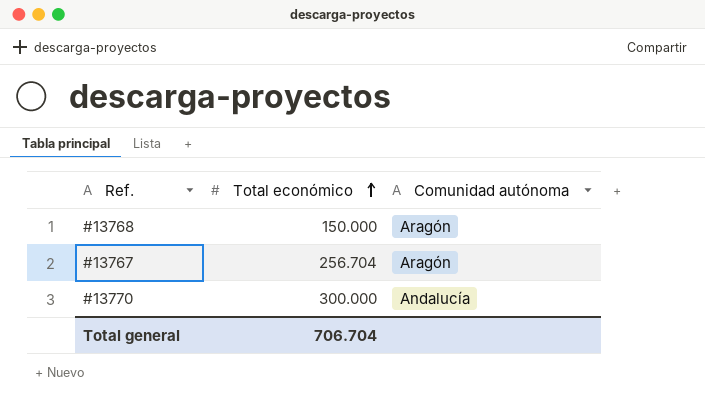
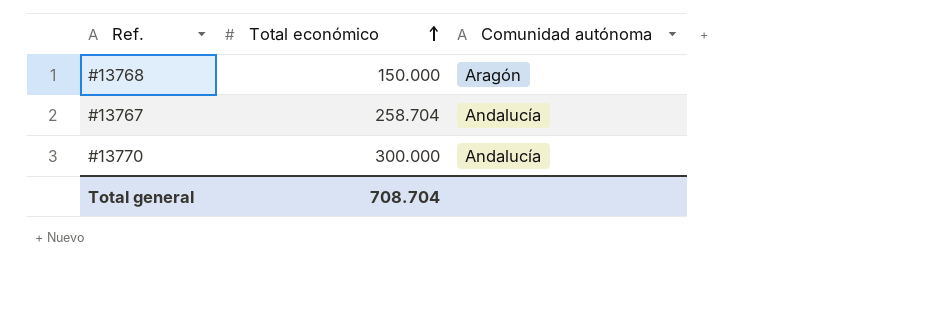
#13767 | Total económico: 256.704 -> 258.704
#13767 | Comunidad autónoma: Aragón -> Andalucía
Total general | Total económico: 706.704 -> 708.704

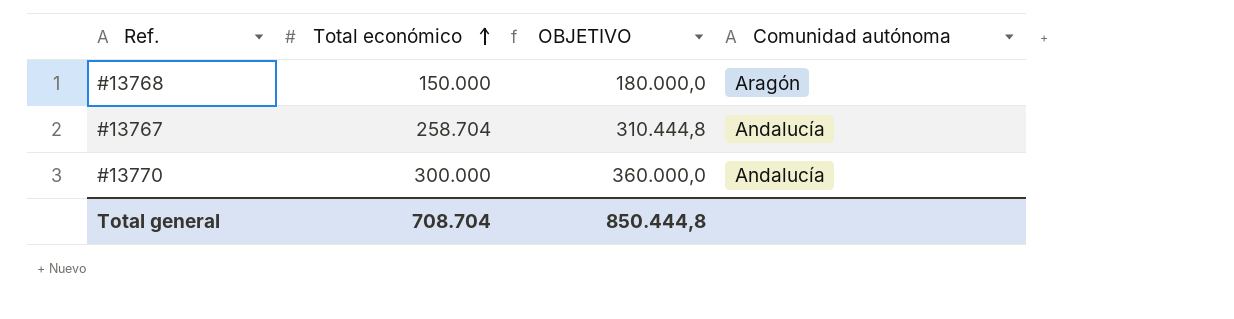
column OBJETIVO | formula: none -> [Total económico] * 1,2

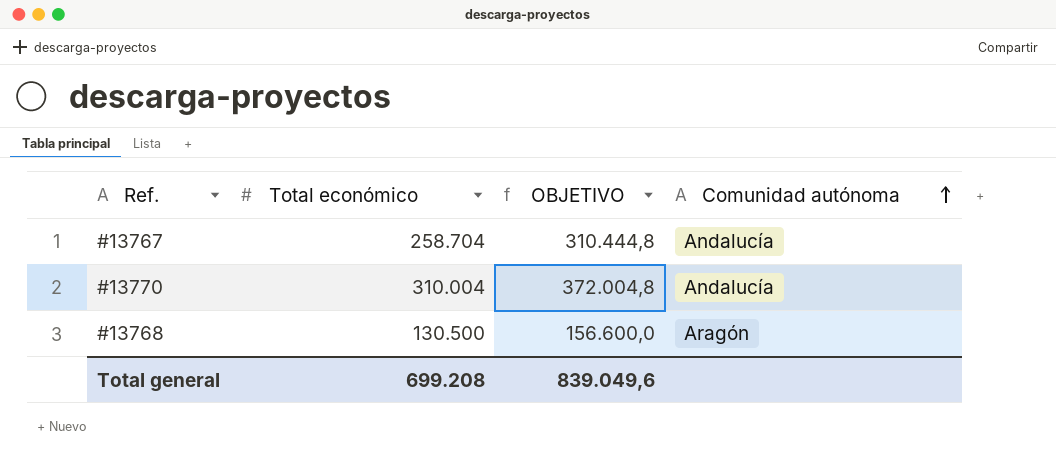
row order: Total económico ascending -> Comunidad autónoma ascending
#13770 | Total económico: 300.000 -> 310.004
#13770 | OBJETIVO: 360.000,0 -> 372.004,8
#13768 | Total económico: 150.000 -> 130.500
#13768 | OBJETIVO: 180.000,0 -> 156.600,0
Total general | Total económico: 708.704 -> 699.208
Total general | OBJETIVO: 850.444,8 -> 839.049,6

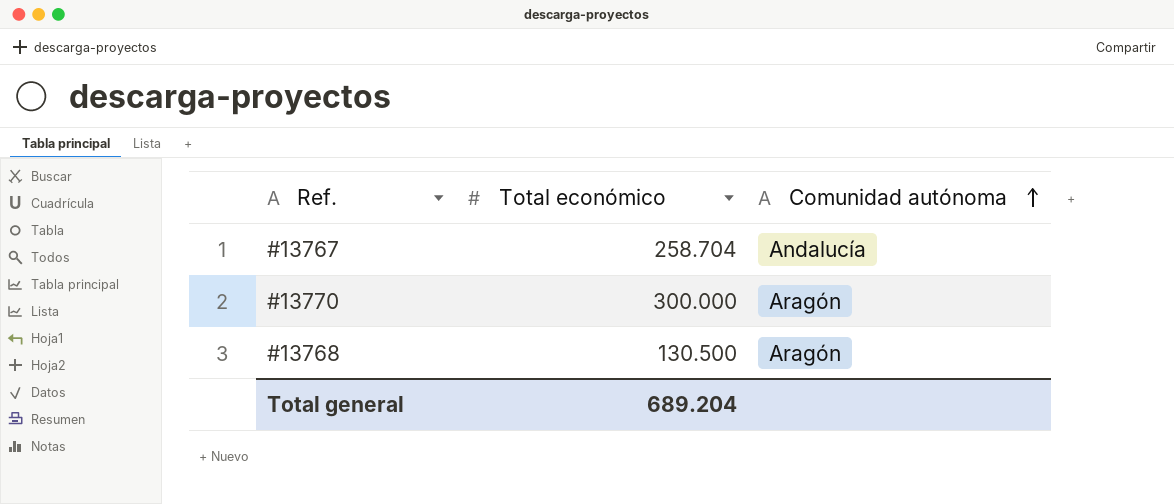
column OBJETIVO | formula: [Total económico] * 1,2 -> none
#13770 | Total económico: 310.004 -> 300.000
#13770 | Comunidad autónoma: Andalucía -> Aragón
Total general | Total económico: 699.208 -> 689.204

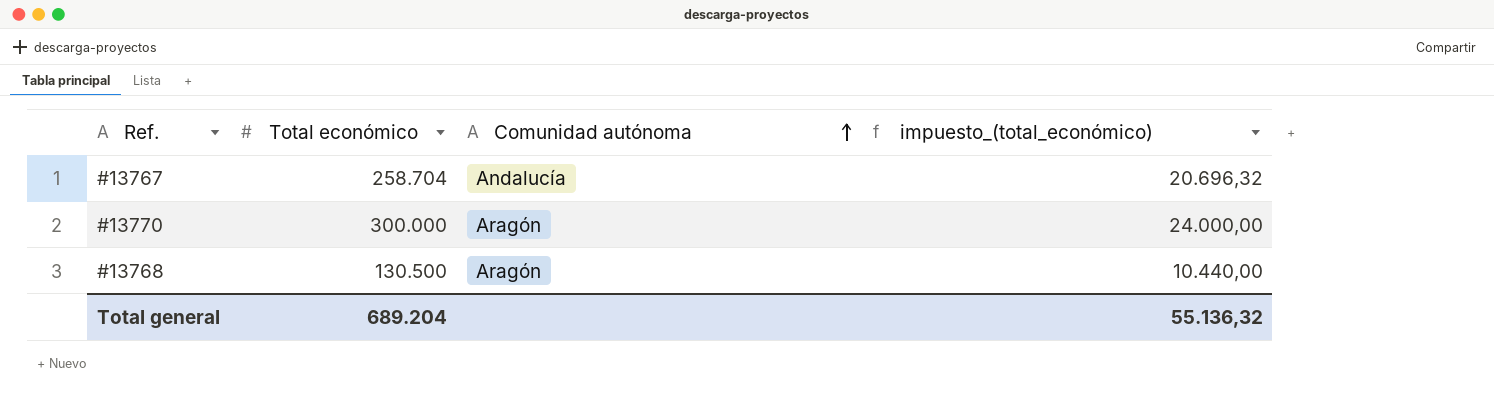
column impuesto_(total_económico) | formula: none -> [Total económico] * 0,08

